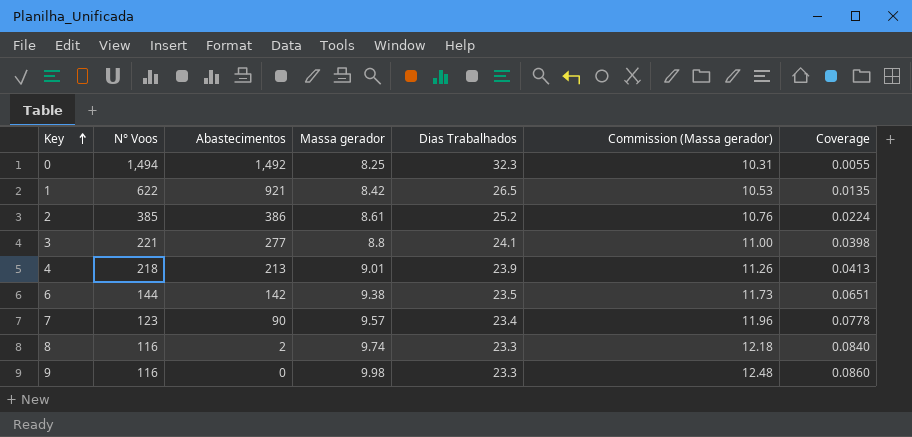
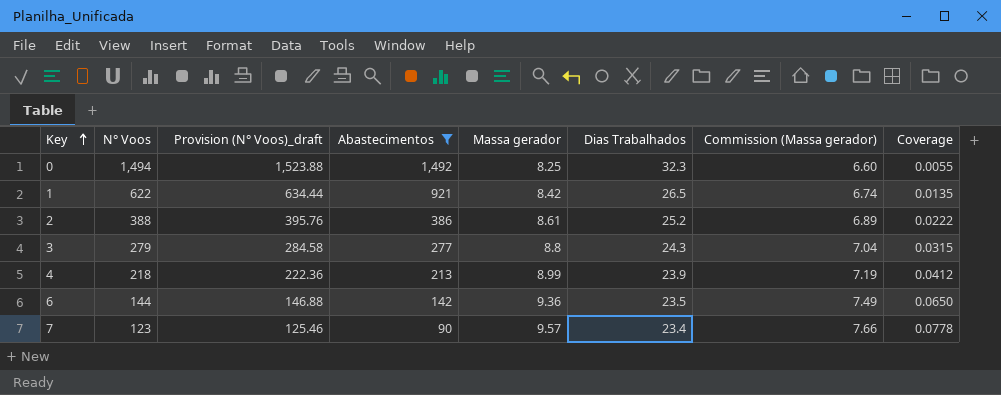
filter: none -> Abastecimentos >= 90
column Provision (N° Voos)_draft | formula: none -> [N° Voos] * 1.02
column Commission (Massa gerador) | formula: [Massa gerador] * 1.25 -> [Massa gerador] * 0.8
2 | N° Voos: 385 -> 388
2 | Coverage: 0.0224 -> 0.0222
3 | N° Voos: 221 -> 279
3 | Dias Trabalhados: 24.1 -> 24.3
3 | Coverage: 0.0398 -> 0.0315
4 | Massa gerador: 9.01 -> 8.99
4 | Coverage: 0.0413 -> 0.0412
6 | Massa gerador: 9.38 -> 9.36
6 | Coverage: 0.0651 -> 0.0650

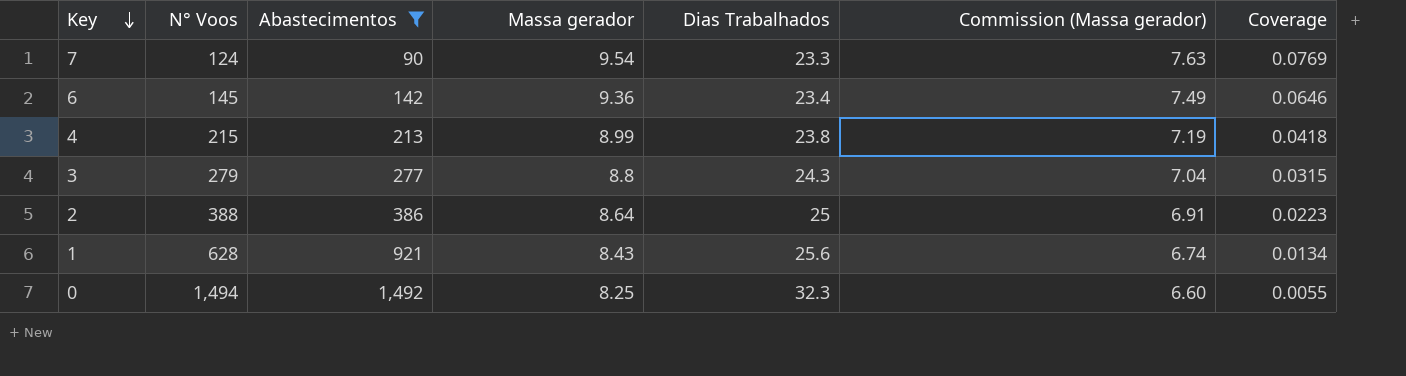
row order: Key ascending -> Key descending
column Provision (N° Voos)_draft | formula: [N° Voos] * 1.02 -> none
7 | N° Voos: 123 -> 124
7 | Massa gerador: 9.57 -> 9.54
7 | Dias Trabalhados: 23.4 -> 23.3
7 | Commission (Massa gerador): 7.66 -> 7.63
7 | Coverage: 0.0778 -> 0.0769
6 | N° Voos: 144 -> 145
6 | Dias Trabalhados: 23.5 -> 23.4
6 | Coverage: 0.0650 -> 0.0646
4 | N° Voos: 218 -> 215
4 | Dias Trabalhados: 23.9 -> 23.8
4 | Coverage: 0.0412 -> 0.0418
2 | Massa gerador: 8.61 -> 8.64
2 | Dias Trabalhados: 25.2 -> 25
2 | Commission (Massa gerador): 6.89 -> 6.91
2 | Coverage: 0.0222 -> 0.0223
1 | N° Voos: 622 -> 628
1 | Massa gerador: 8.42 -> 8.43
1 | Dias Trabalhados: 26.5 -> 25.6
1 | Coverage: 0.0135 -> 0.0134

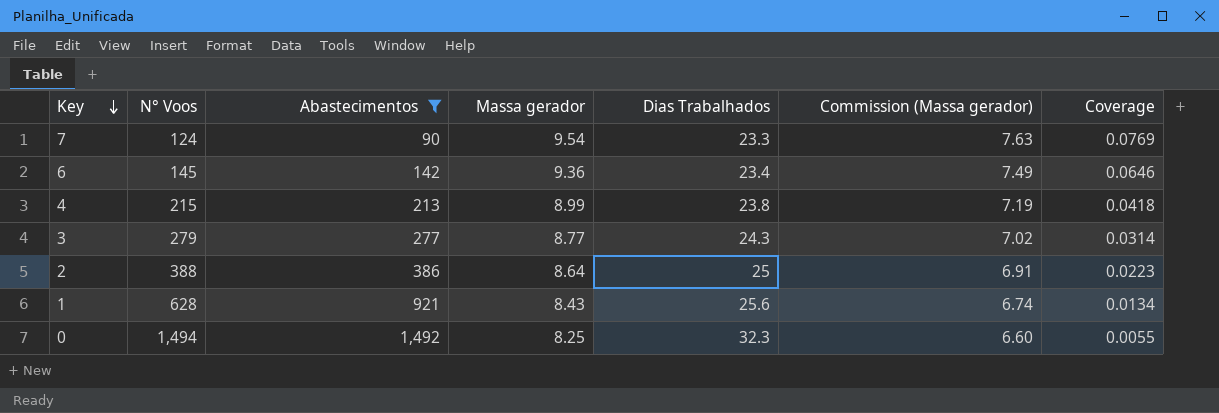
3 | Massa gerador: 8.8 -> 8.77
3 | Commission (Massa gerador): 7.04 -> 7.02
3 | Coverage: 0.0315 -> 0.0314

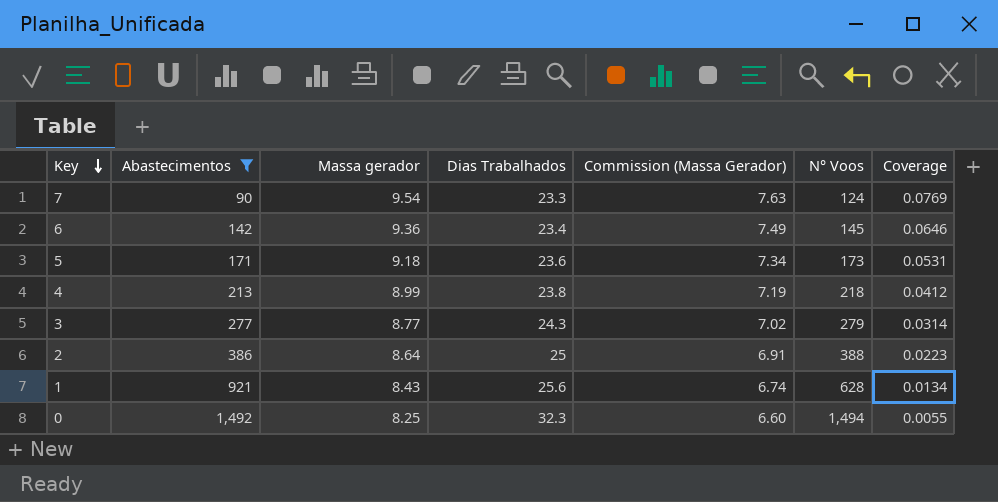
column name: Commission (Massa gerador) -> Commission (Massa Gerador)
column N° Voos | position: 2 -> 6
row 5: none -> 171 | 9.18 | 23.6 | 7.34 | 173 | 0.0531
4 | N° Voos: 215 -> 218
4 | Coverage: 0.0418 -> 0.0412

